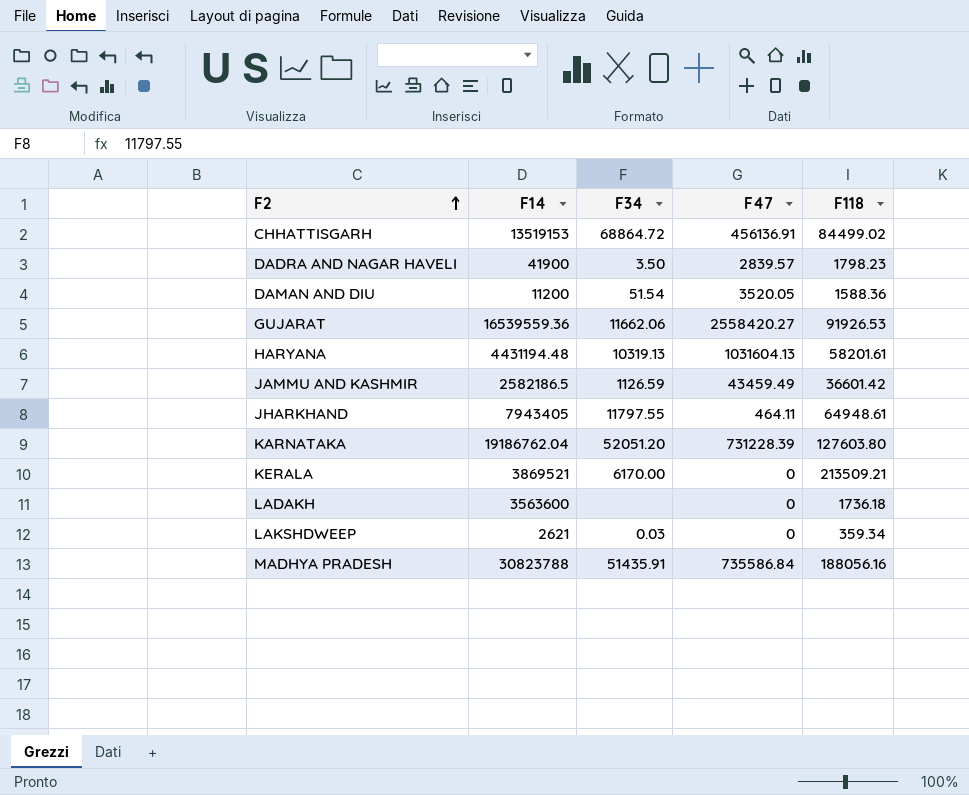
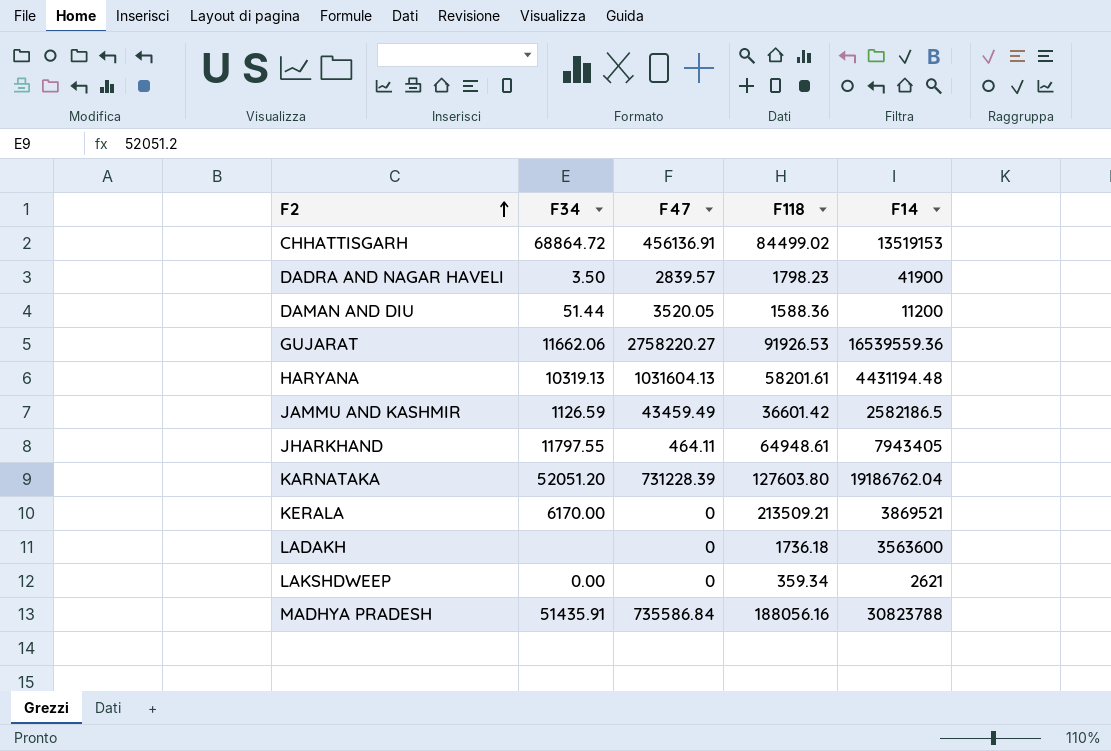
column F14 | position: 2 -> 5
DAMAN AND DIU | F34: 51.54 -> 51.44
GUJARAT | F47: 2558420.27 -> 2758220.27
LAKSHDWEEP | F34: 0.03 -> 0.00

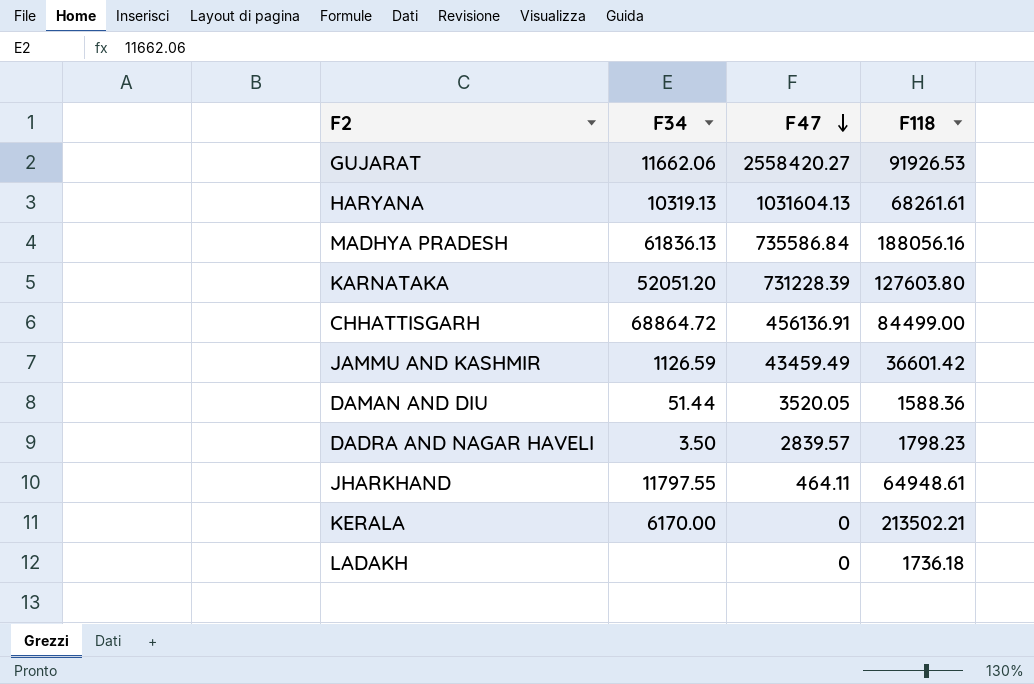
row order: F2 ascending -> F47 descending
column F14 | position: 5 -> none
row LAKSHDWEEP: 0.00 | 0 | 359.34 | 2621 -> none
GUJARAT | F47: 2758220.27 -> 2558420.27
HARYANA | F118: 58201.61 -> 68261.61
MADHYA PRADESH | F34: 51435.91 -> 61836.13
CHHATTISGARH | F118: 84499.02 -> 84499.00
KERALA | F118: 213509.21 -> 213502.21

